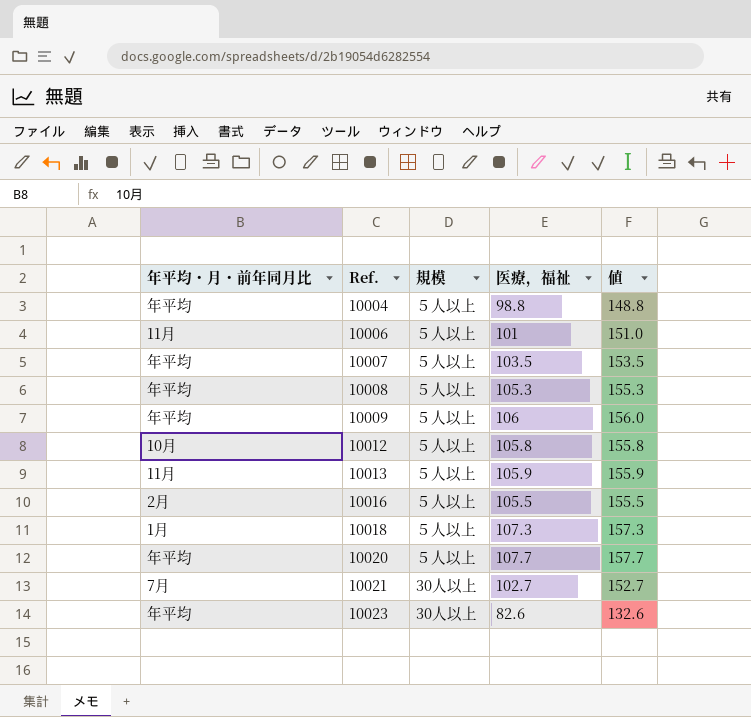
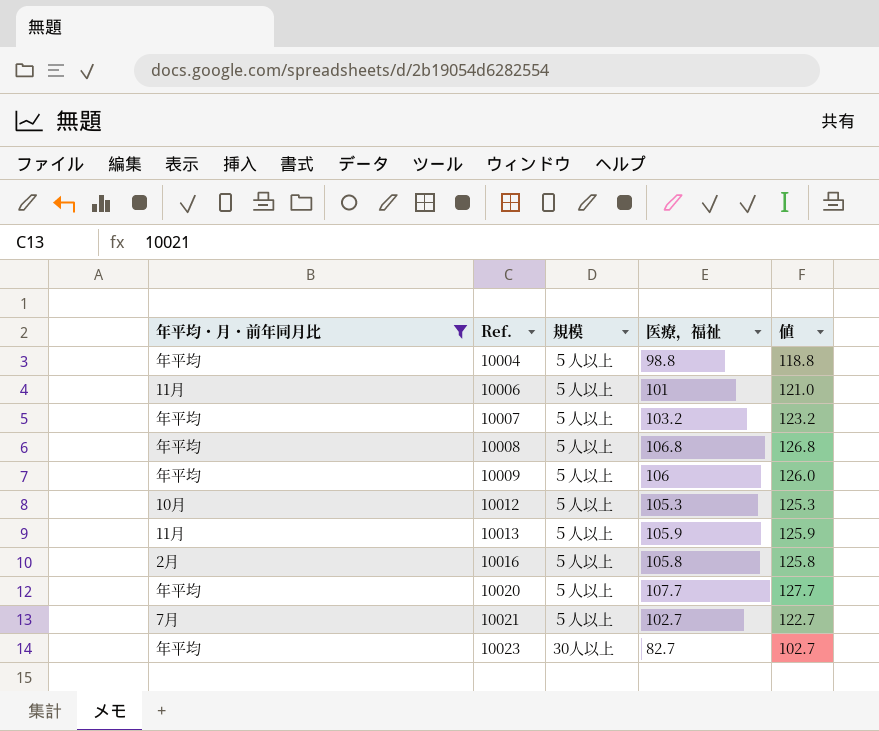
filter: none -> 年平均・月・前年同月比 != 1月
column 値 | formula: [医療，福祉] + 50 -> [医療，福祉] + 20
10007 | 医療，福祉: 103.5 -> 103.2
10008 | 医療，福祉: 105.3 -> 106.8
10012 | 医療，福祉: 105.8 -> 105.3
10016 | 医療，福祉: 105.5 -> 105.8
10021 | 規模: 30人以上 -> ５人以上
10023 | 医療，福祉: 82.6 -> 82.7

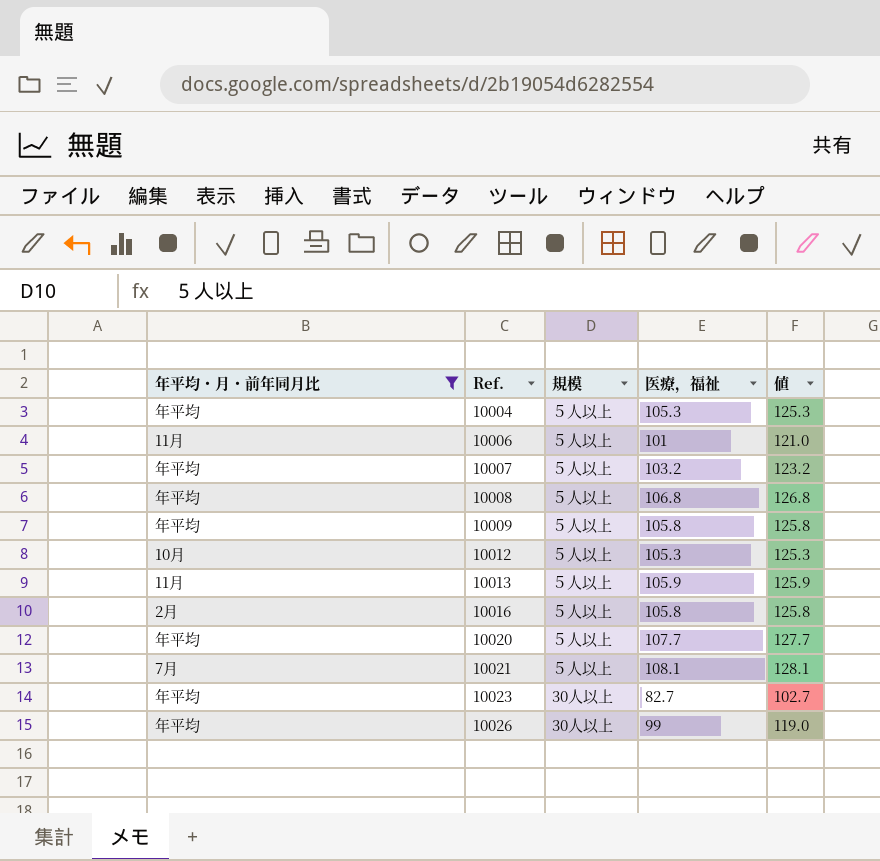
10004 | 医療，福祉: 98.8 -> 105.3
10004 | 値: 118.8 -> 125.3
10009 | 医療，福祉: 106 -> 105.8
10009 | 値: 126.0 -> 125.8
10021 | 医療，福祉: 102.7 -> 108.1
10021 | 値: 122.7 -> 128.1
row 10026: none -> 年平均 | 30人以上 | 99 | 119.0

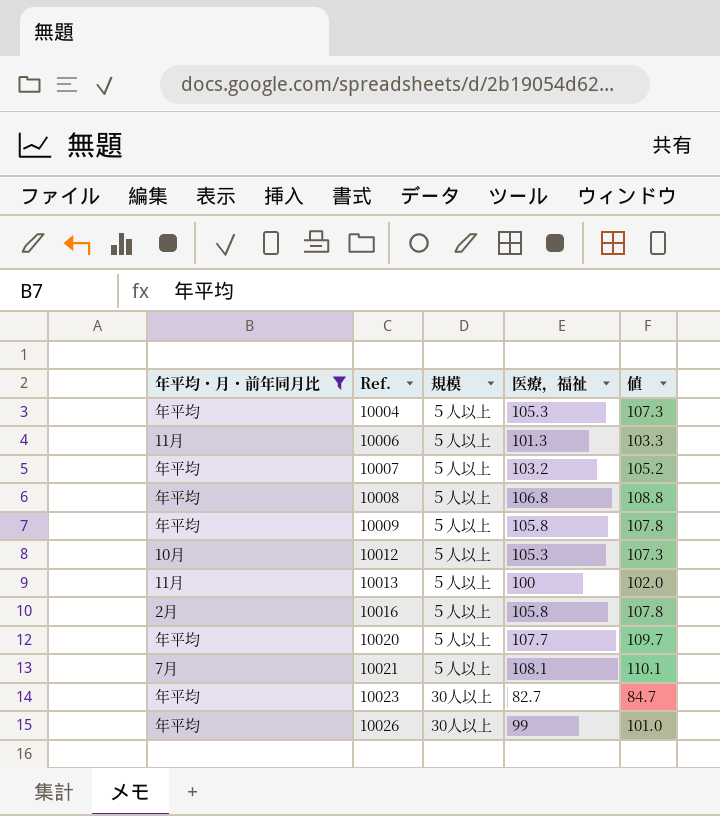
column 値 | formula: [医療，福祉] + 20 -> [医療，福祉] + 2
10006 | 医療，福祉: 101 -> 101.3
10013 | 医療，福祉: 105.9 -> 100

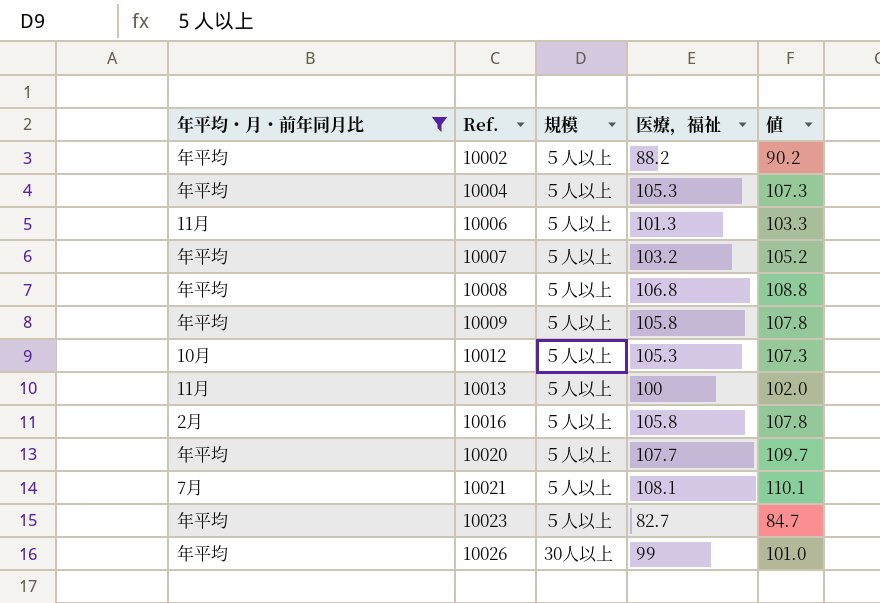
row 10002: none -> 年平均 | ５人以上 | 88.2 | 90.2
10023 | 規模: 30人以上 -> ５人以上

